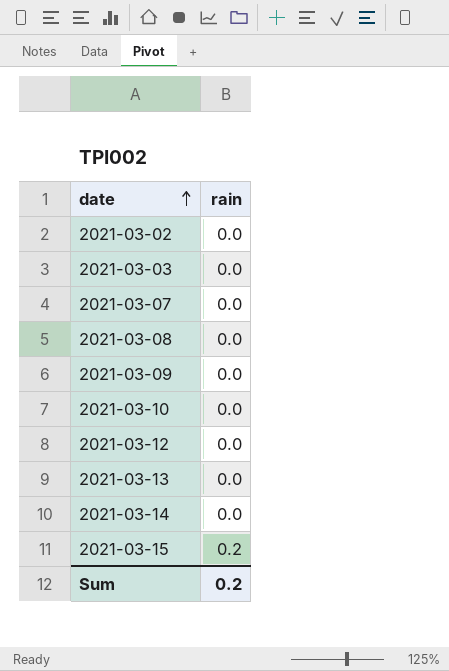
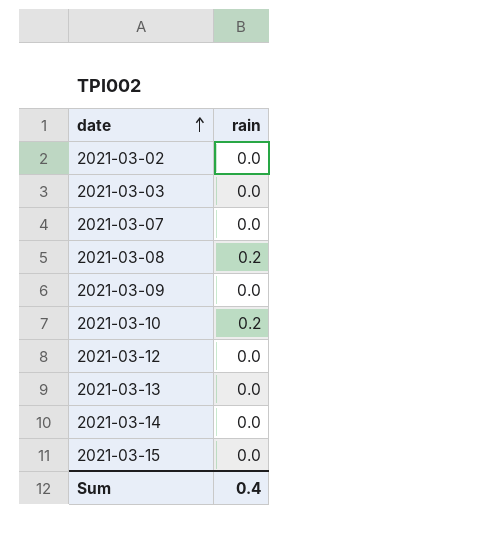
2021-03-08 | rain: 0.0 -> 0.2
2021-03-10 | rain: 0.0 -> 0.2
2021-03-15 | rain: 0.2 -> 0.0
Sum | rain: 0.2 -> 0.4

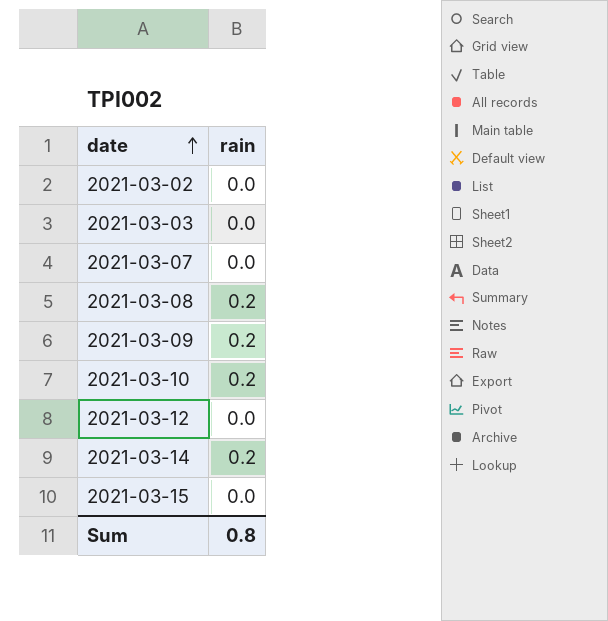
row 2021-03-13: 0.0 -> none
2021-03-09 | rain: 0.0 -> 0.2
2021-03-14 | rain: 0.0 -> 0.2
Sum | rain: 0.4 -> 0.8

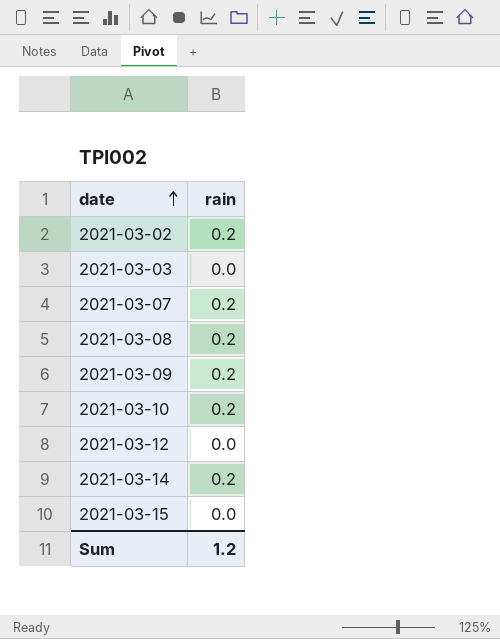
2021-03-02 | rain: 0.0 -> 0.2
2021-03-07 | rain: 0.0 -> 0.2
Sum | rain: 0.8 -> 1.2

